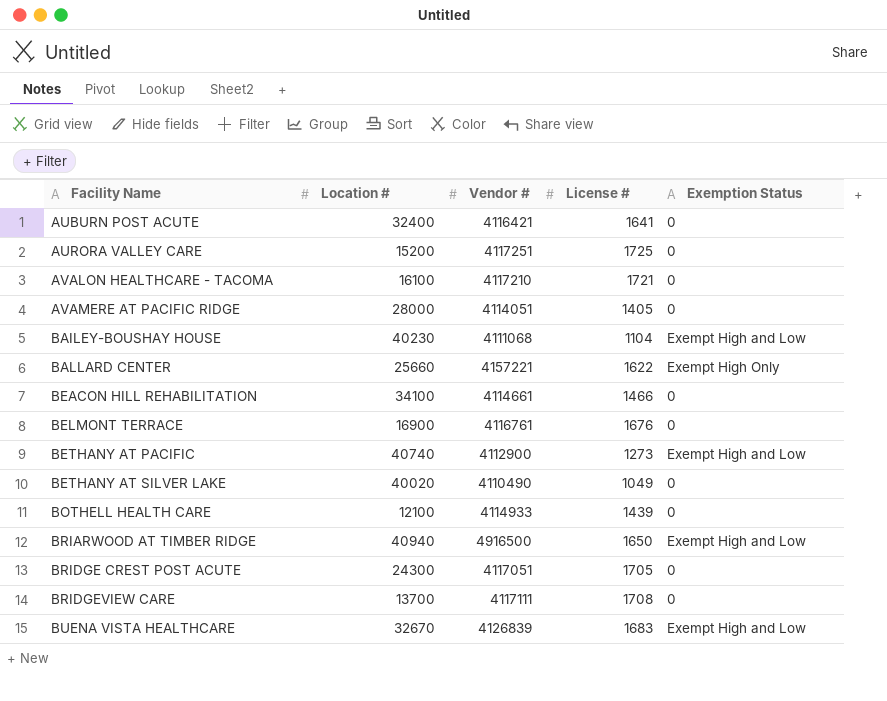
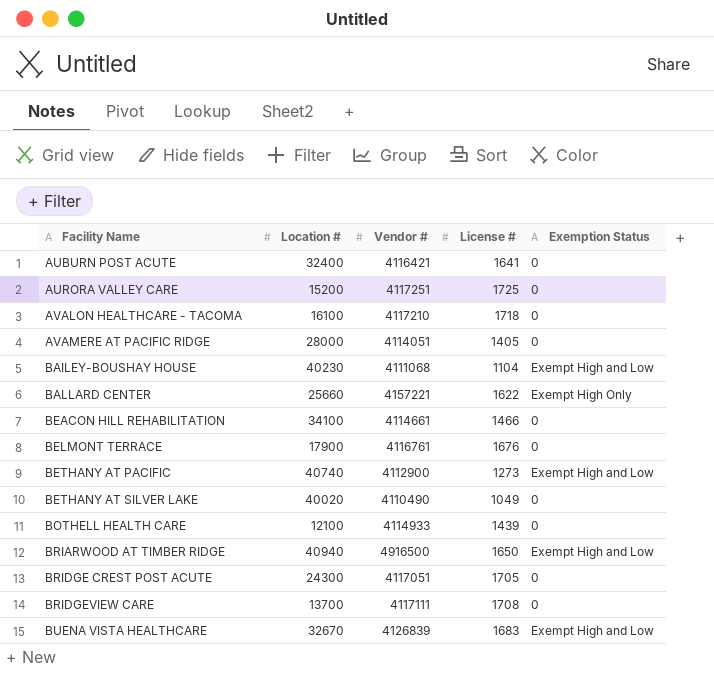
AVALON HEALTHCARE - TACOMA | License #: 1721 -> 1718
BELMONT TERRACE | Location #: 16900 -> 17900

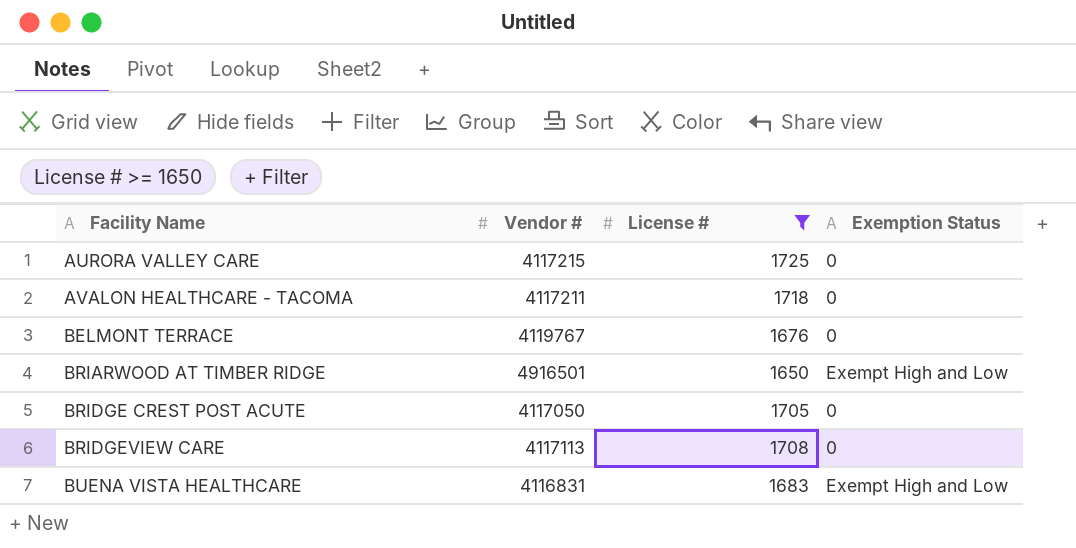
filter: none -> License # >= 1650
column Location # | position: 2 -> none
AURORA VALLEY CARE | Vendor #: 4117251 -> 4117215
AVALON HEALTHCARE - TACOMA | Vendor #: 4117210 -> 4117211
BELMONT TERRACE | Vendor #: 4116761 -> 4119767
BRIARWOOD AT TIMBER RIDGE | Vendor #: 4916500 -> 4916501
BRIDGE CREST POST ACUTE | Vendor #: 4117051 -> 4117050
BRIDGEVIEW CARE | Vendor #: 4117111 -> 4117113
BUENA VISTA HEALTHCARE | Vendor #: 4126839 -> 4116831

